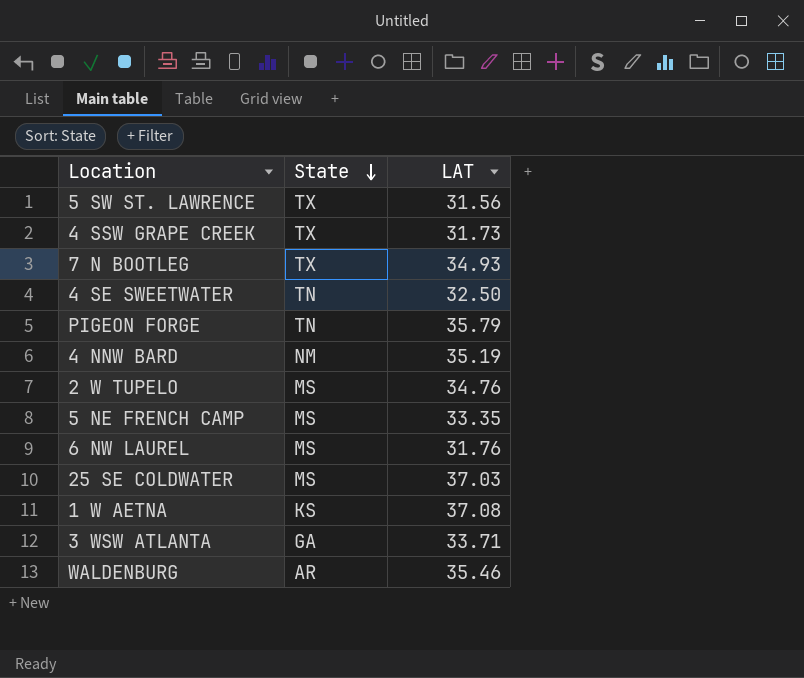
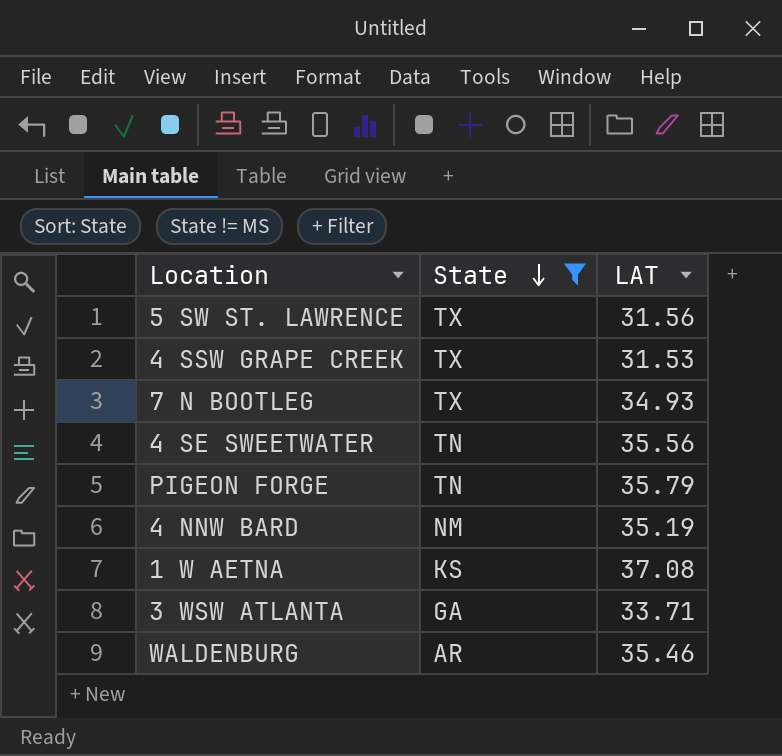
filter: none -> State != MS
4 SSW GRAPE CREEK | LAT: 31.73 -> 31.53
4 SE SWEETWATER | LAT: 32.50 -> 35.56

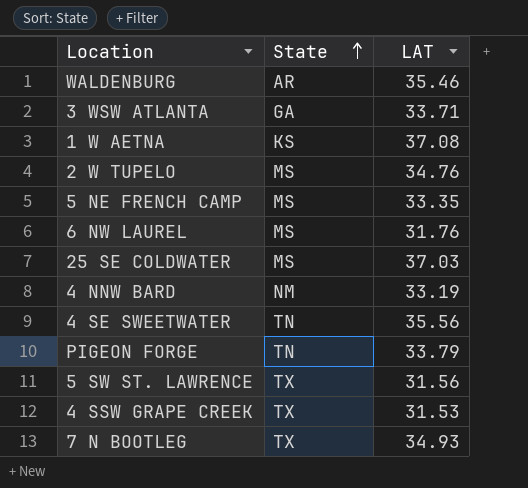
filter: State != MS -> none
row order: State descending -> State ascending
4 NNW BARD | LAT: 35.19 -> 33.19
PIGEON FORGE | LAT: 35.79 -> 33.79

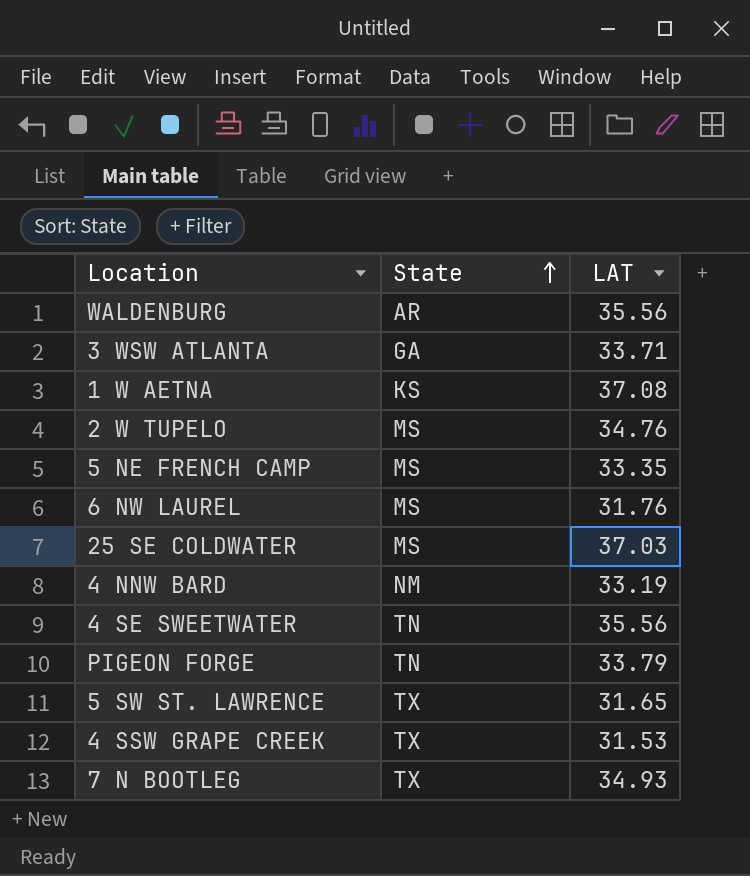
WALDENBURG | LAT: 35.46 -> 35.56
5 SW ST. LAWRENCE | LAT: 31.56 -> 31.65

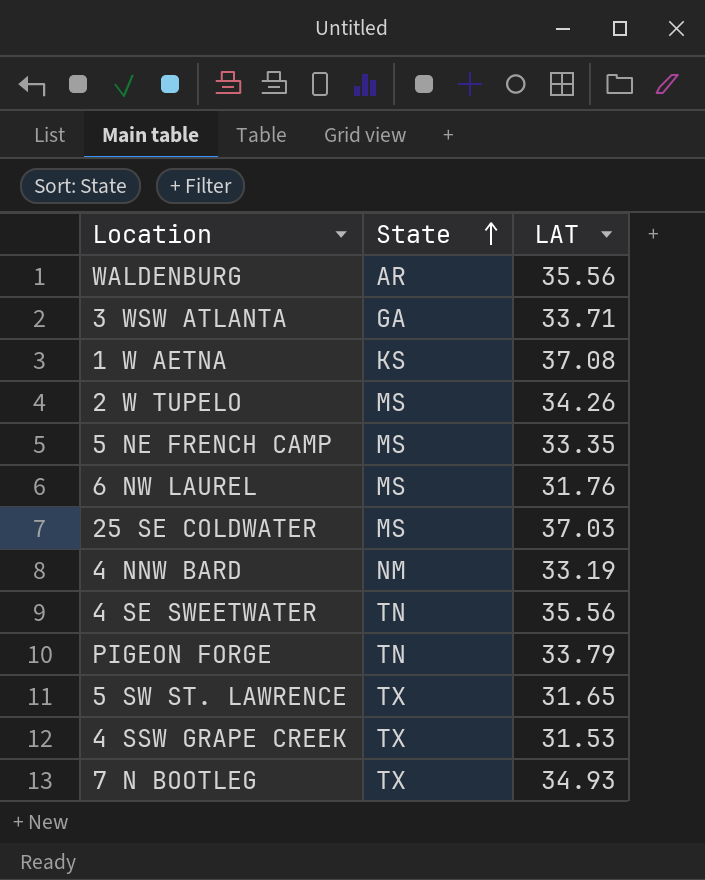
2 W TUPELO | LAT: 34.76 -> 34.26

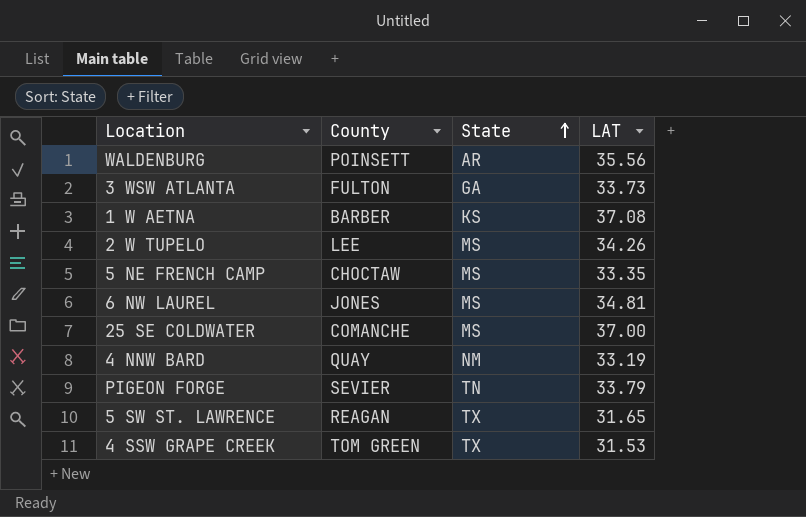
column County | position: none -> 2
row 4 SE SWEETWATER: TN | 35.56 -> none
row 7 N BOOTLEG: TX | 34.93 -> none
3 WSW ATLANTA | LAT: 33.71 -> 33.73
6 NW LAUREL | LAT: 31.76 -> 34.81
25 SE COLDWATER | LAT: 37.03 -> 37.00

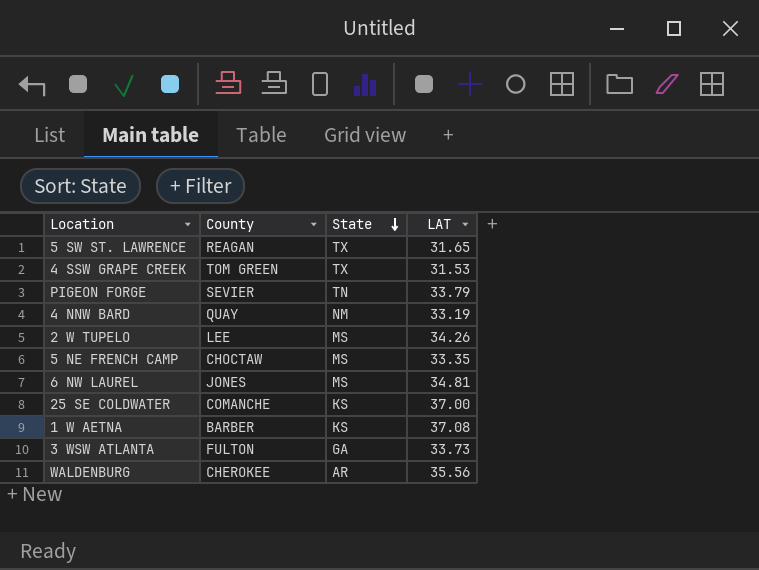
row order: State ascending -> State descending
25 SE COLDWATER | State: MS -> KS
WALDENBURG | County: POINSETT -> CHEROKEE

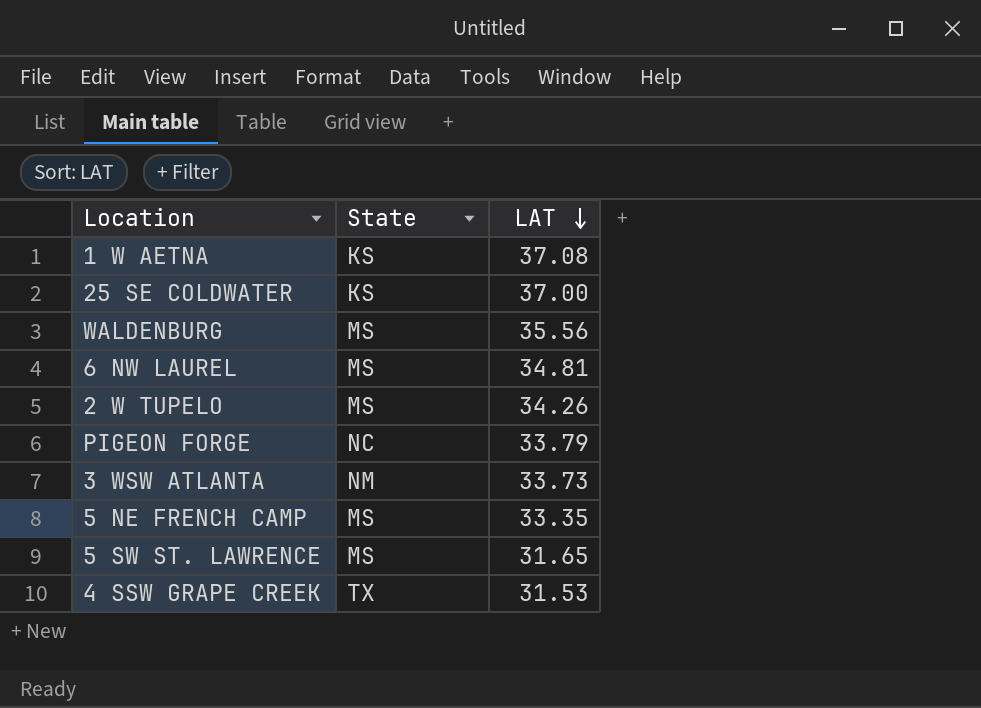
row order: State descending -> LAT descending
column County | position: 2 -> none
row 4 NNW BARD: QUAY | NM | 33.19 -> none
WALDENBURG | State: AR -> MS
PIGEON FORGE | State: TN -> NC
3 WSW ATLANTA | State: GA -> NM
5 SW ST. LAWRENCE | State: TX -> MS

